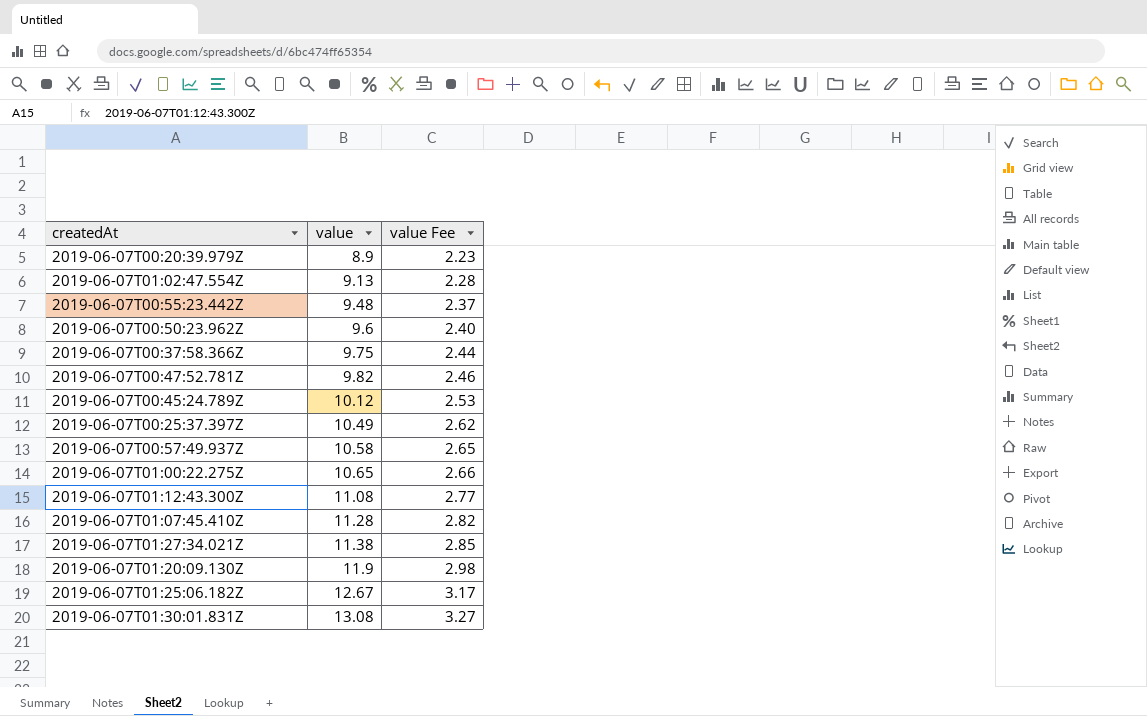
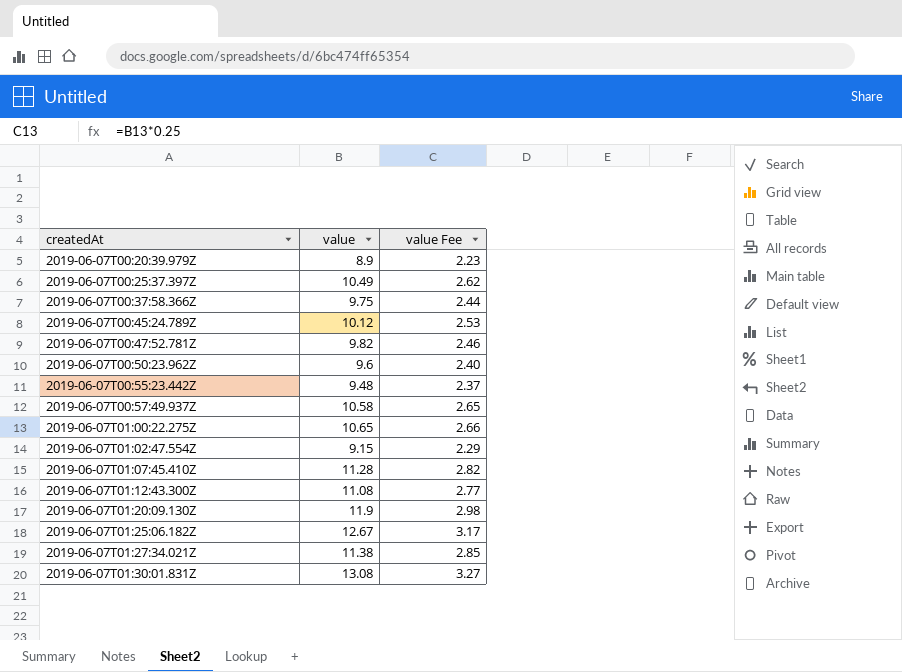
row order: value ascending -> createdAt ascending
2019-06-07T01:02:47.554Z | value: 9.13 -> 9.15
2019-06-07T01:02:47.554Z | value Fee: 2.28 -> 2.29

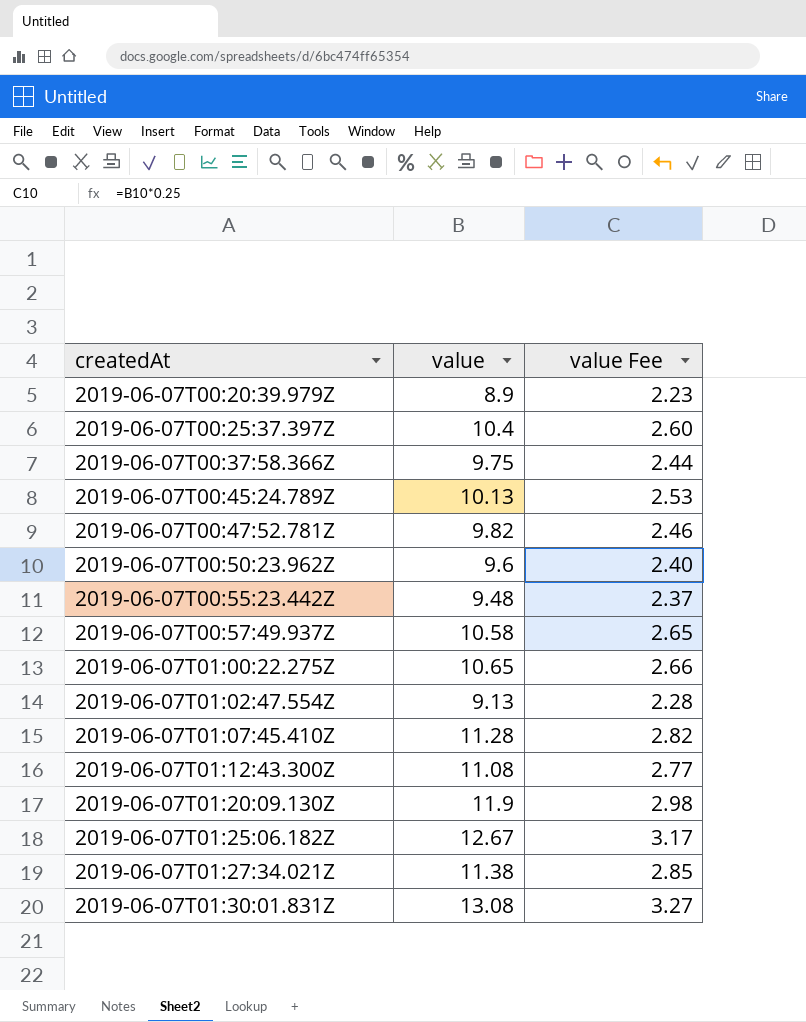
2019-06-07T00:25:37.397Z | value: 10.49 -> 10.4
2019-06-07T00:25:37.397Z | value Fee: 2.62 -> 2.60
2019-06-07T00:45:24.789Z | value: 10.12 -> 10.13
2019-06-07T01:02:47.554Z | value: 9.15 -> 9.13
2019-06-07T01:02:47.554Z | value Fee: 2.29 -> 2.28

